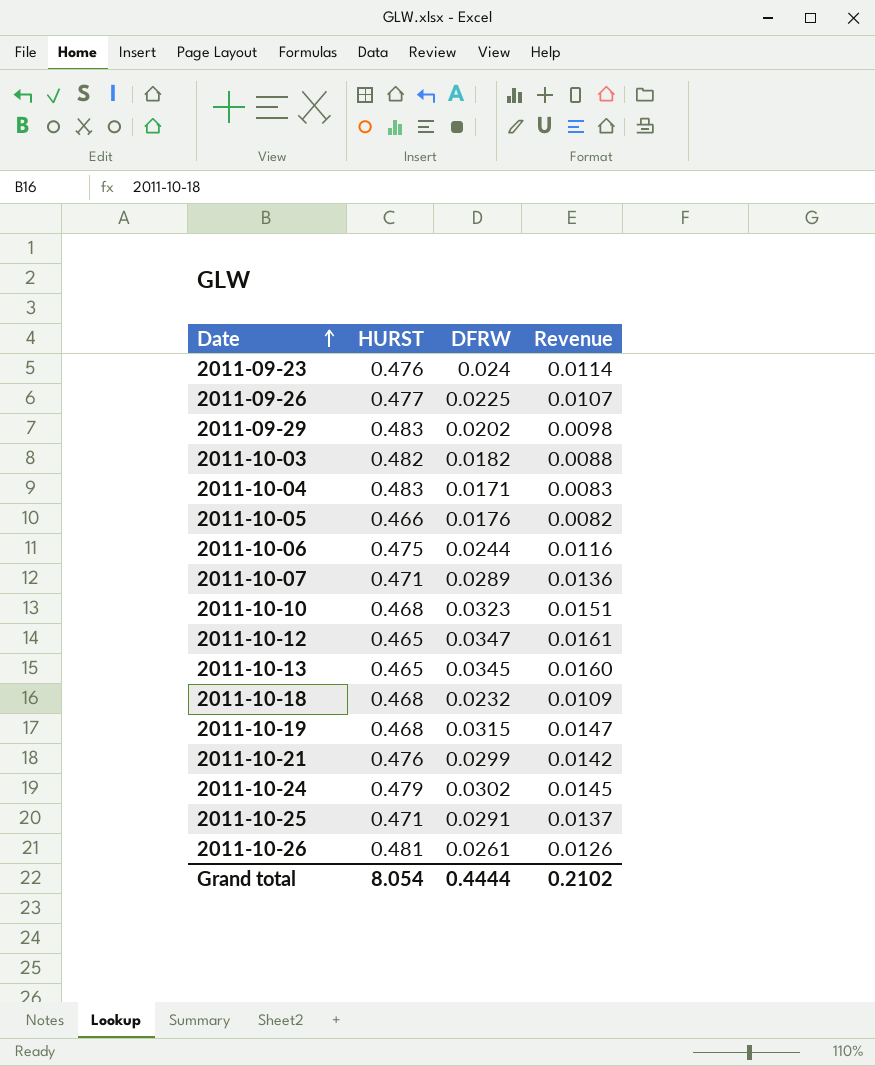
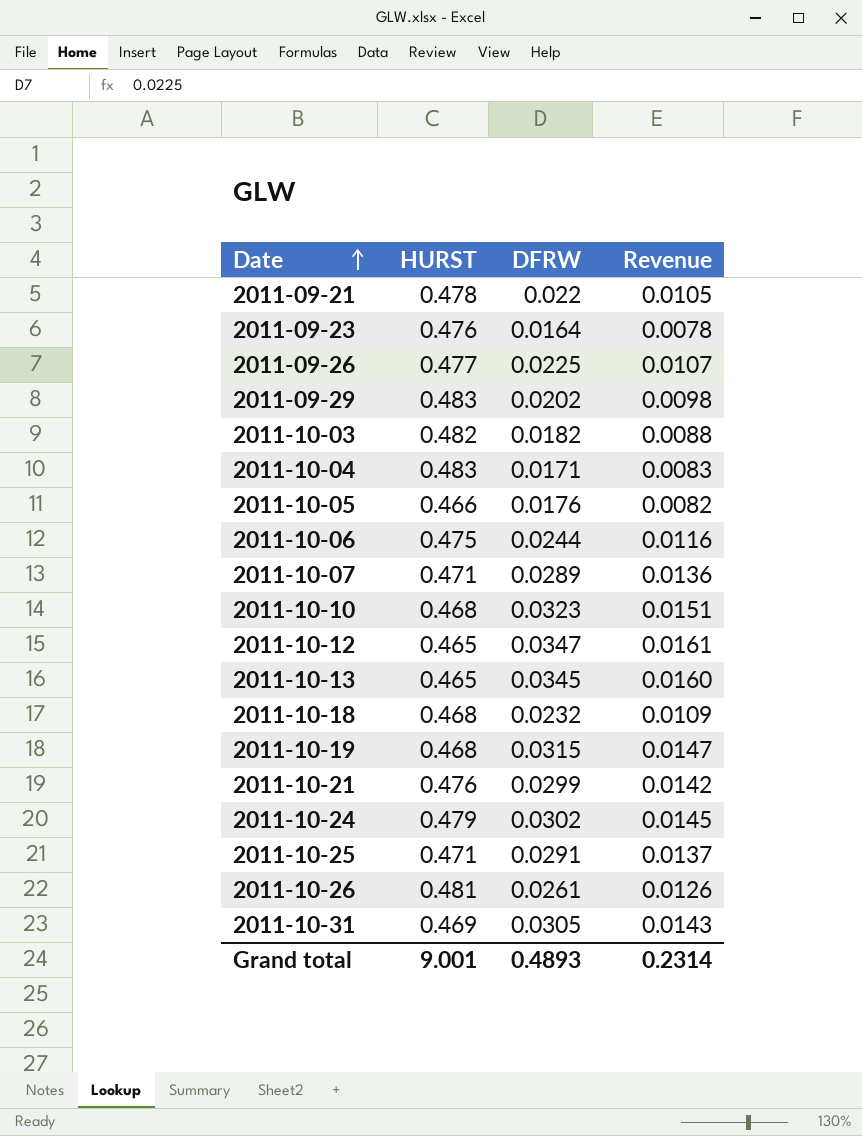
row 2011-09-21: none -> 0.478 | 0.022 | 0.0105
2011-09-23 | DFRW: 0.024 -> 0.0164
2011-09-23 | Revenue: 0.0114 -> 0.0078
row 2011-10-31: none -> 0.469 | 0.0305 | 0.0143
Grand total | HURST: 8.054 -> 9.001
Grand total | DFRW: 0.4444 -> 0.4893
Grand total | Revenue: 0.2102 -> 0.2314

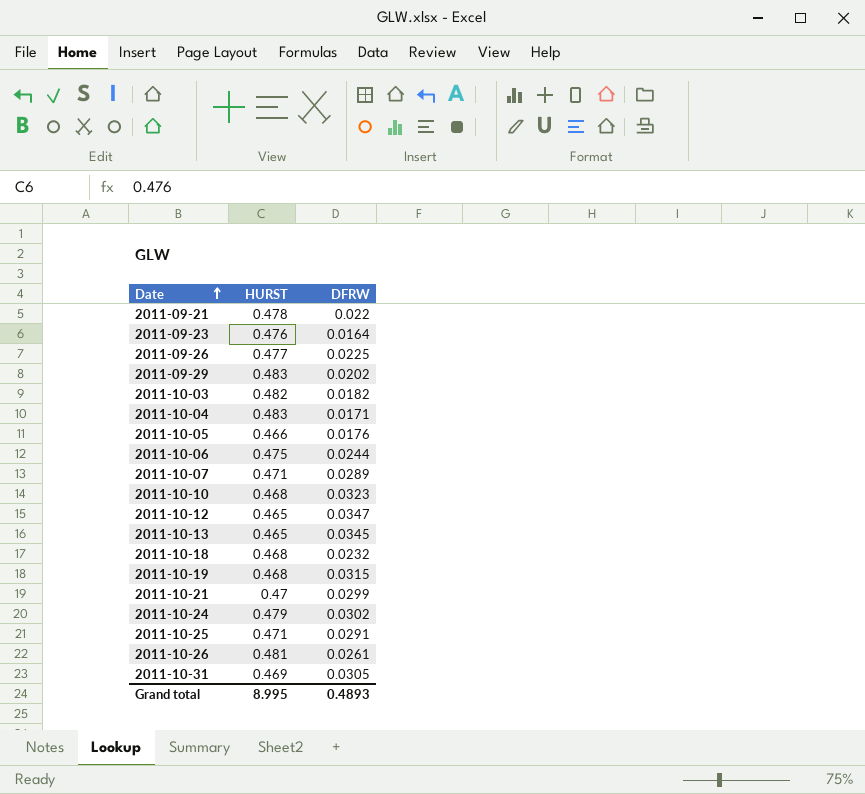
column Revenue | formula: [HURST] * [DFRW] -> none
2011-10-21 | HURST: 0.476 -> 0.47
Grand total | HURST: 9.001 -> 8.995

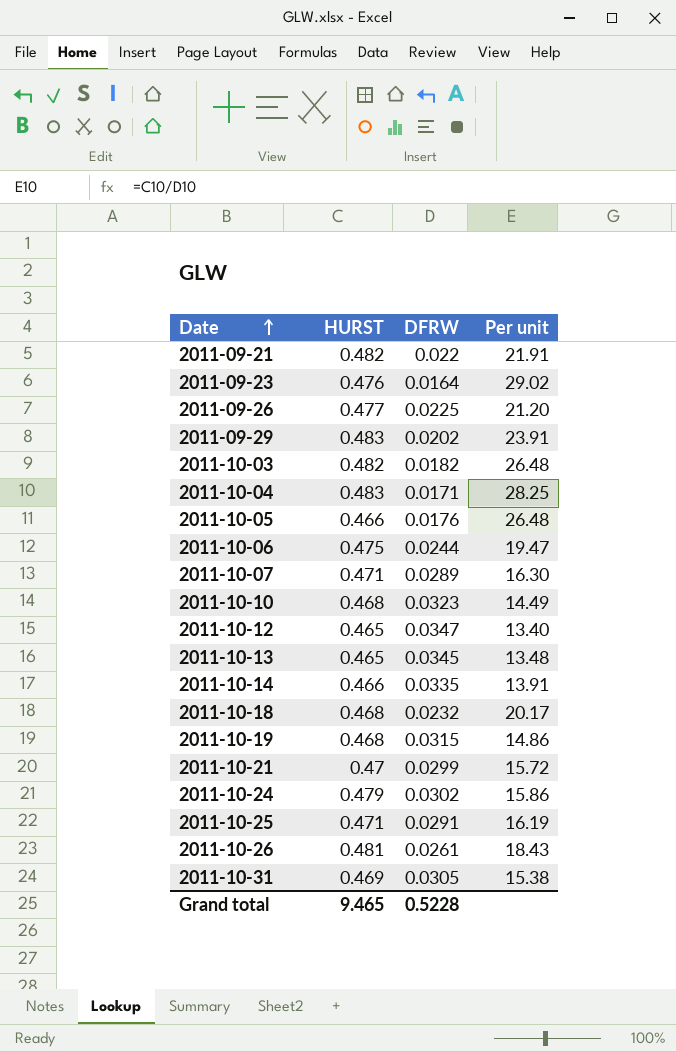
column Per unit | formula: none -> [HURST] / [DFRW]
2011-09-21 | HURST: 0.478 -> 0.482
row 2011-10-14: none -> 0.466 | 0.0335 | 13.91
Grand total | HURST: 8.995 -> 9.465
Grand total | DFRW: 0.4893 -> 0.5228

